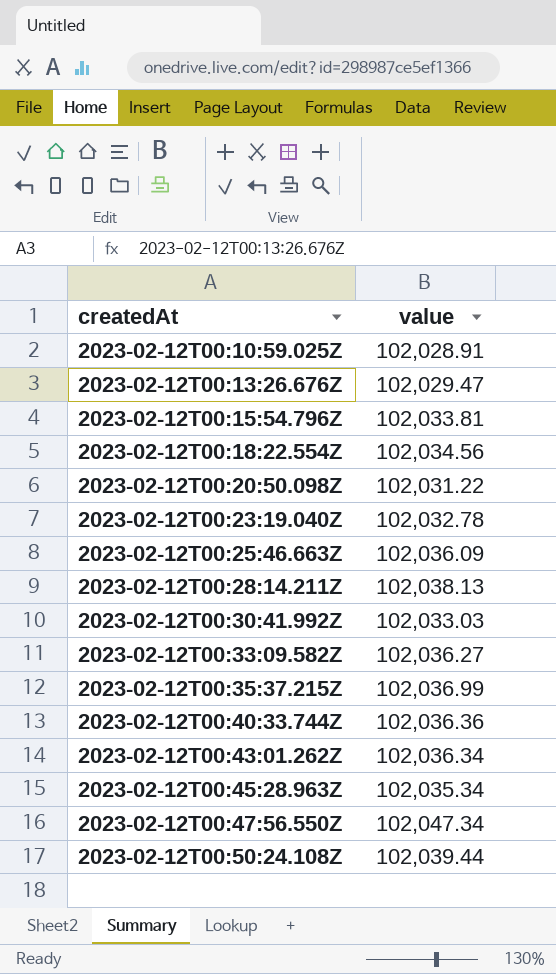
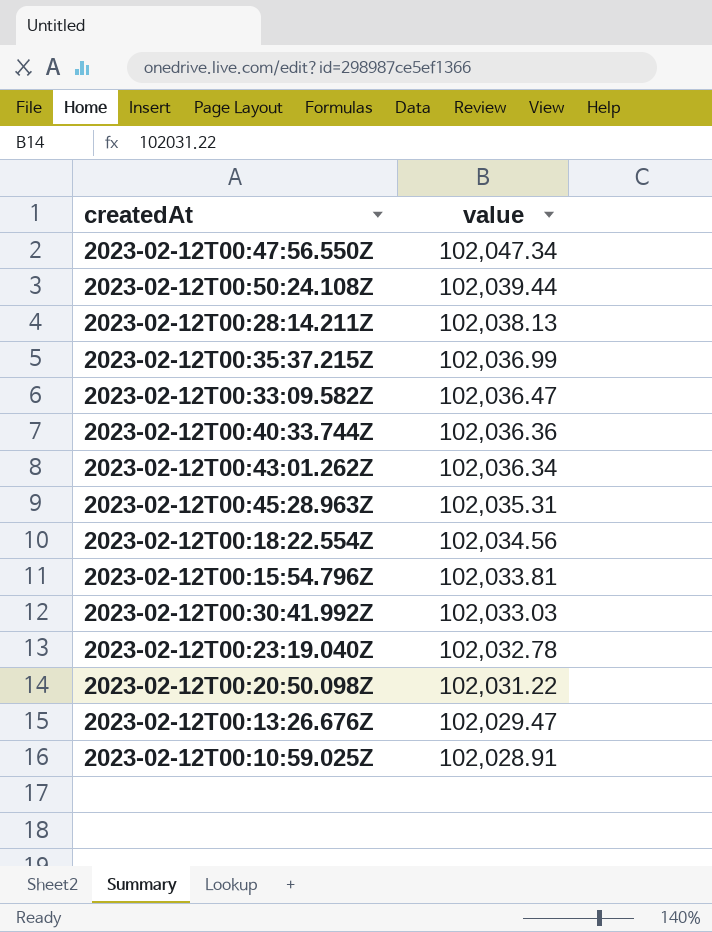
row order: createdAt ascending -> value descending
row 2023-02-12T00:25:46.663Z: 102,036.09 -> none
2023-02-12T00:33:09.582Z | value: 102,036.27 -> 102,036.47
2023-02-12T00:45:28.963Z | value: 102,035.34 -> 102,035.31

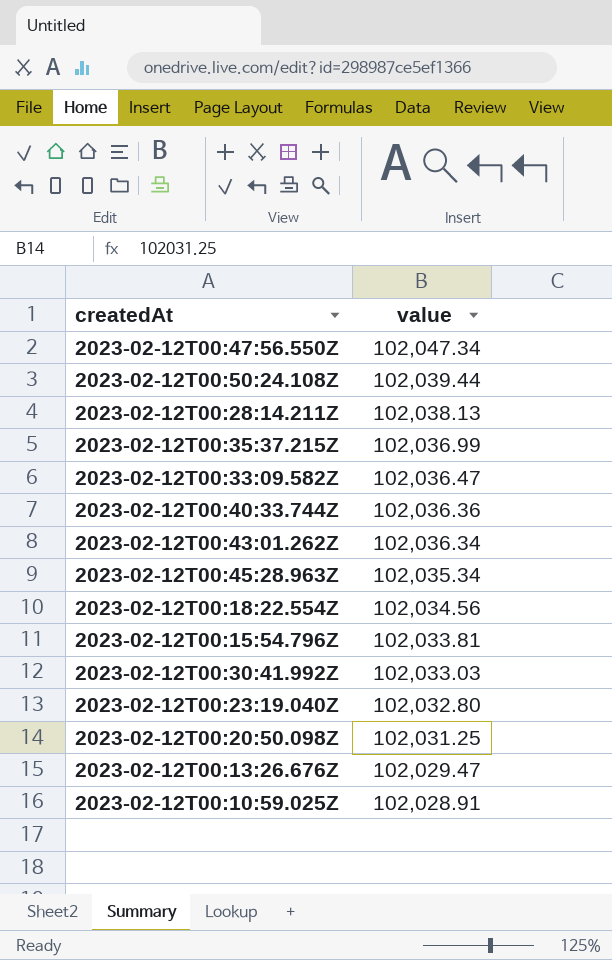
2023-02-12T00:45:28.963Z | value: 102,035.31 -> 102,035.34
2023-02-12T00:23:19.040Z | value: 102,032.78 -> 102,032.80
2023-02-12T00:20:50.098Z | value: 102,031.22 -> 102,031.25

